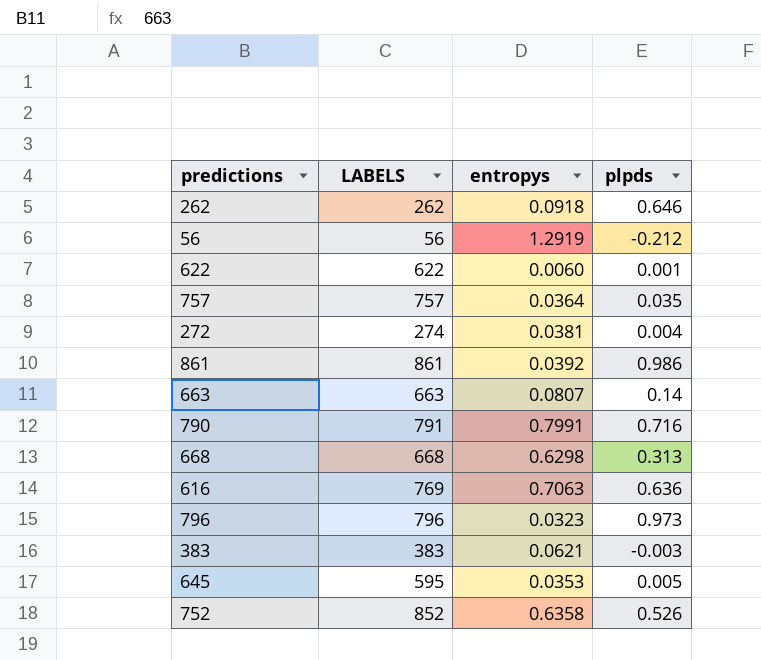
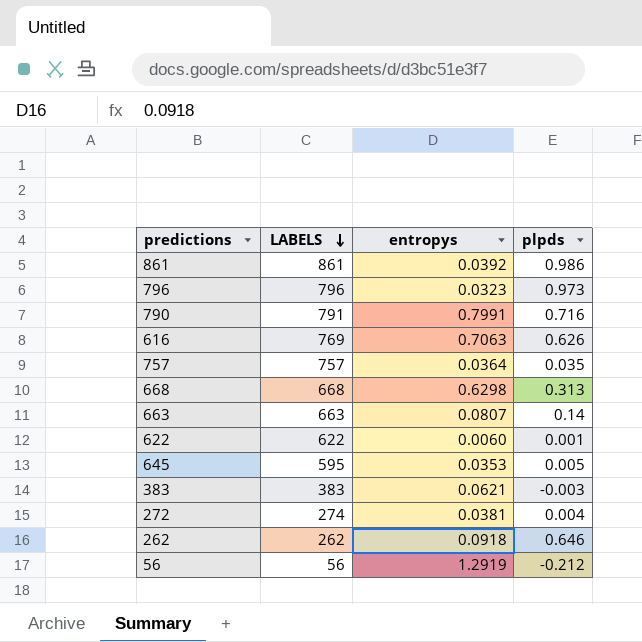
row order: none -> LABELS descending
row 752: 852 | 0.6358 | 0.526 -> none
616 | plpds: 0.636 -> 0.626

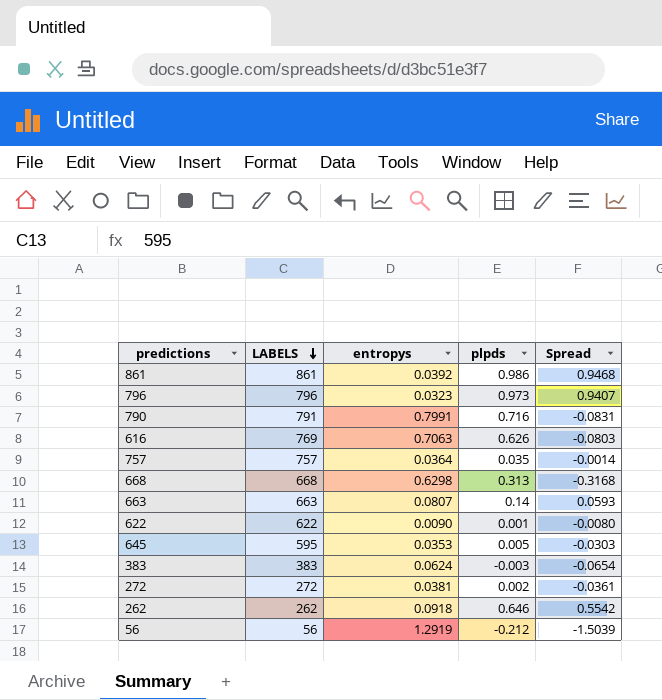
column Spread | formula: none -> [plpds] - [entropys]
622 | entropys: 0.0060 -> 0.0090
383 | entropys: 0.0621 -> 0.0624
272 | LABELS: 274 -> 272
272 | plpds: 0.004 -> 0.002

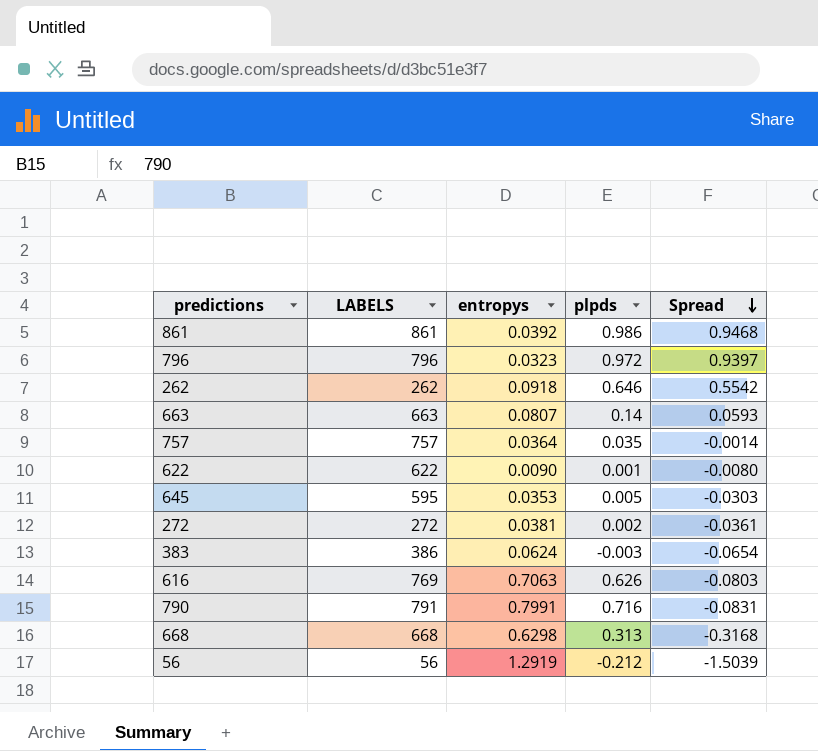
row order: LABELS descending -> Spread descending
796 | plpds: 0.973 -> 0.972
796 | Spread: 0.9407 -> 0.9397
383 | LABELS: 383 -> 386

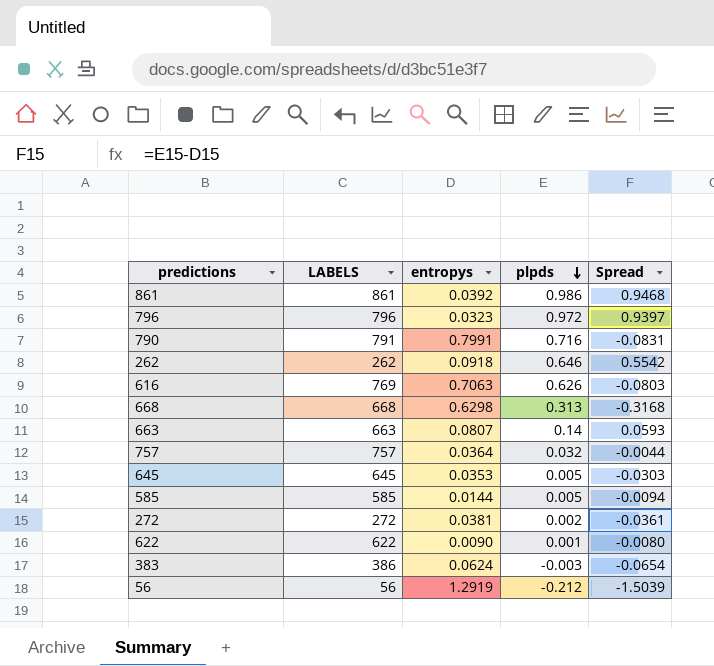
row order: Spread descending -> plpds descending
757 | plpds: 0.035 -> 0.032
757 | Spread: -0.0014 -> -0.0044
645 | LABELS: 595 -> 645
row 585: none -> 585 | 0.0144 | 0.005 | -0.0094

